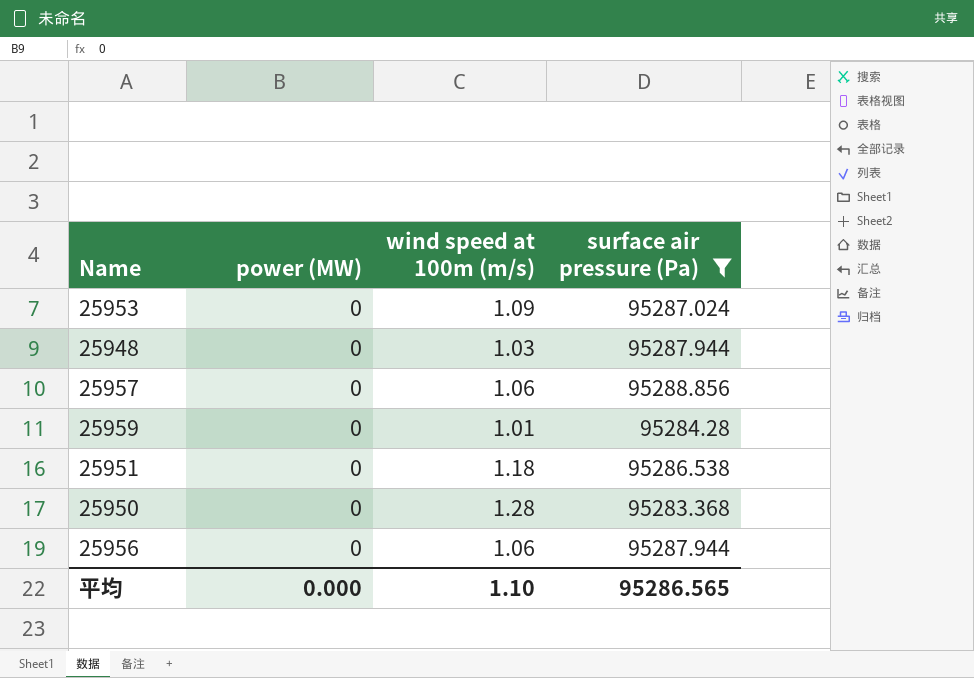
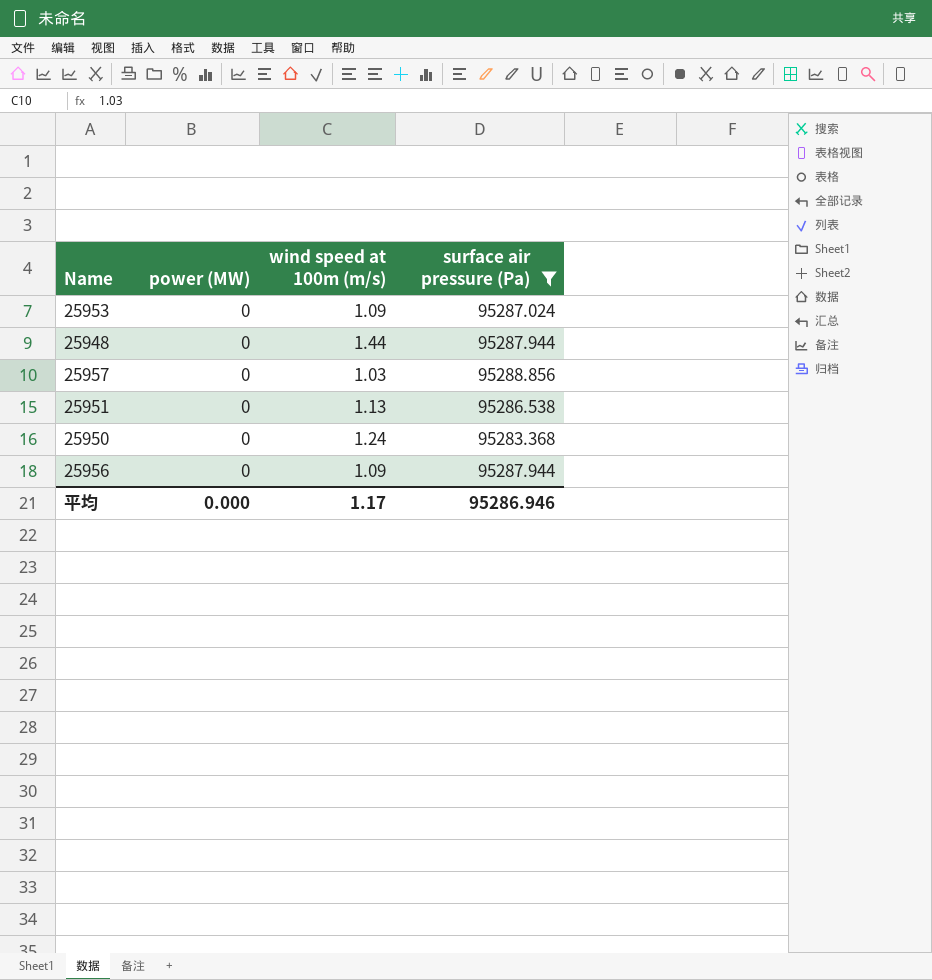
row 25959: 0 | 1.01 | 95284.28 -> none
25948 | wind speed at 100m (m/s): 1.03 -> 1.44
25957 | wind speed at 100m (m/s): 1.06 -> 1.03
25951 | wind speed at 100m (m/s): 1.18 -> 1.13
25950 | wind speed at 100m (m/s): 1.28 -> 1.24
25956 | wind speed at 100m (m/s): 1.06 -> 1.09
平均 | wind speed at 100m (m/s): 1.10 -> 1.17
平均 | surface air pressure (Pa): 95286.565 -> 95286.946

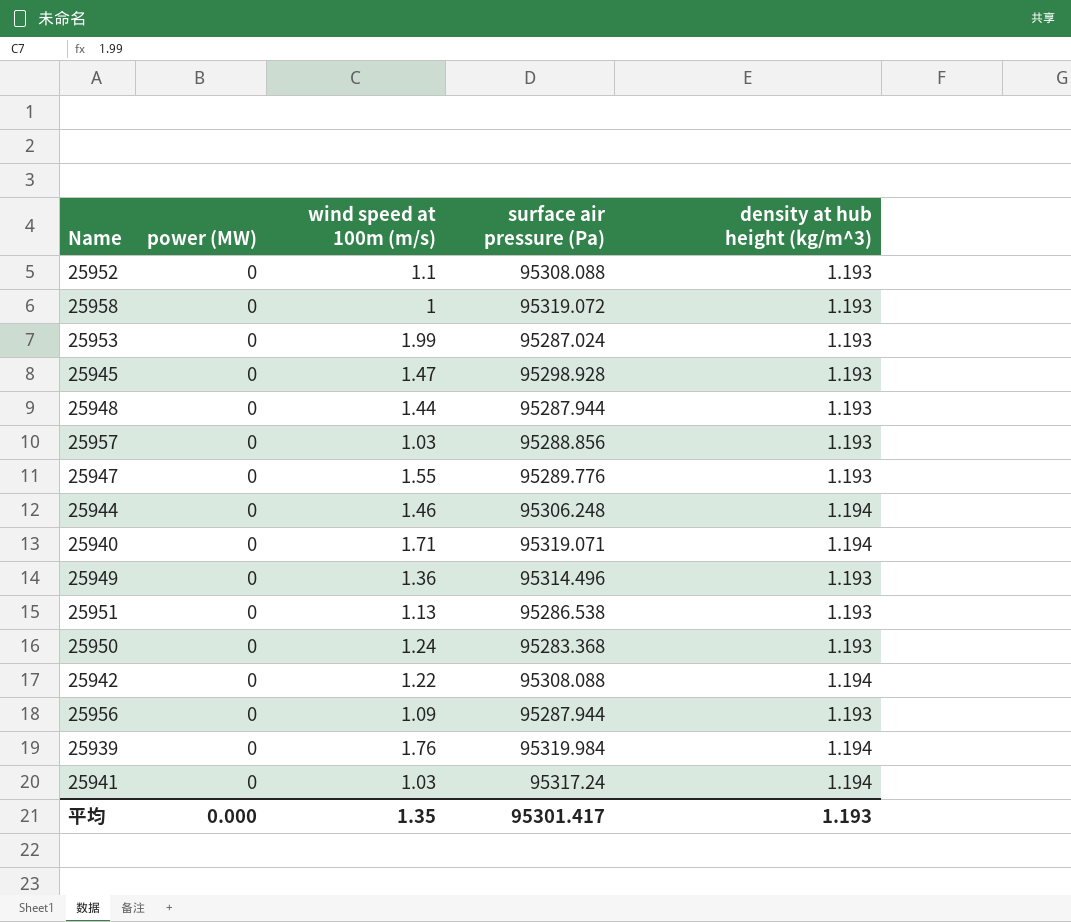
filter: surface air pressure (Pa) <= 95288.856 -> none
column density at hub height (kg/m^3) | position: none -> 5
25953 | wind speed at 100m (m/s): 1.09 -> 1.99
平均 | wind speed at 100m (m/s): 1.17 -> 1.35
平均 | surface air pressure (Pa): 95286.946 -> 95301.417

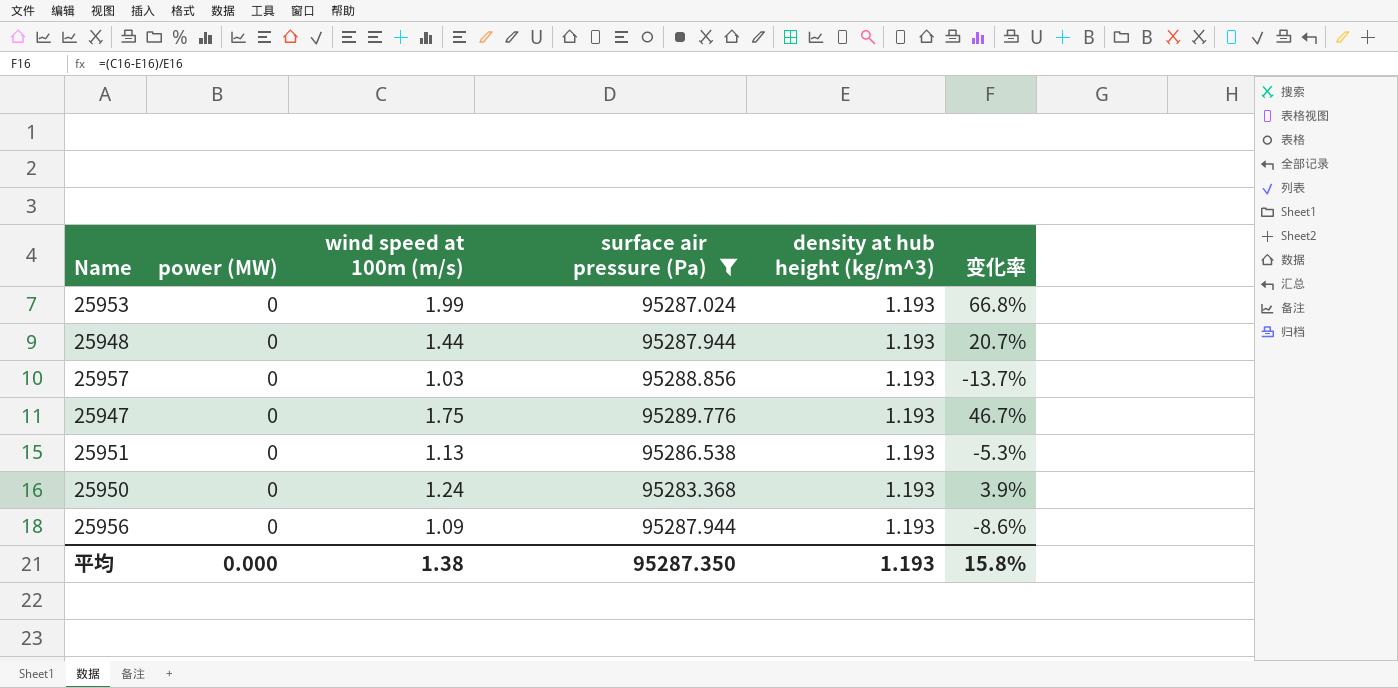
filter: none -> surface air pressure (Pa) <= 95289.776
column 变化率 | formula: none -> ([wind speed at 100m (m/s)] - [density at hub height (kg/m^3)]) / [density at hub height (kg/m^3)]
25947 | wind speed at 100m (m/s): 1.55 -> 1.75
平均 | wind speed at 100m (m/s): 1.35 -> 1.38
平均 | surface air pressure (Pa): 95301.417 -> 95287.350

